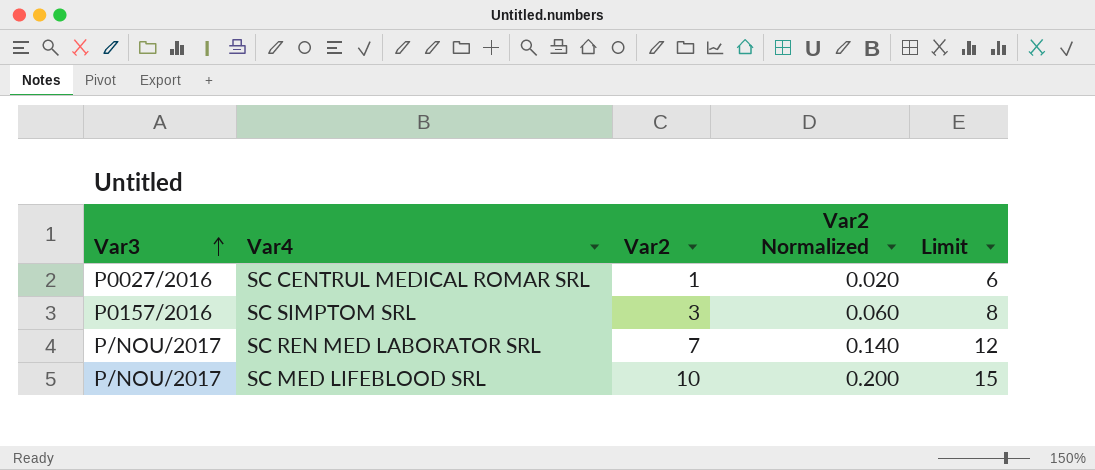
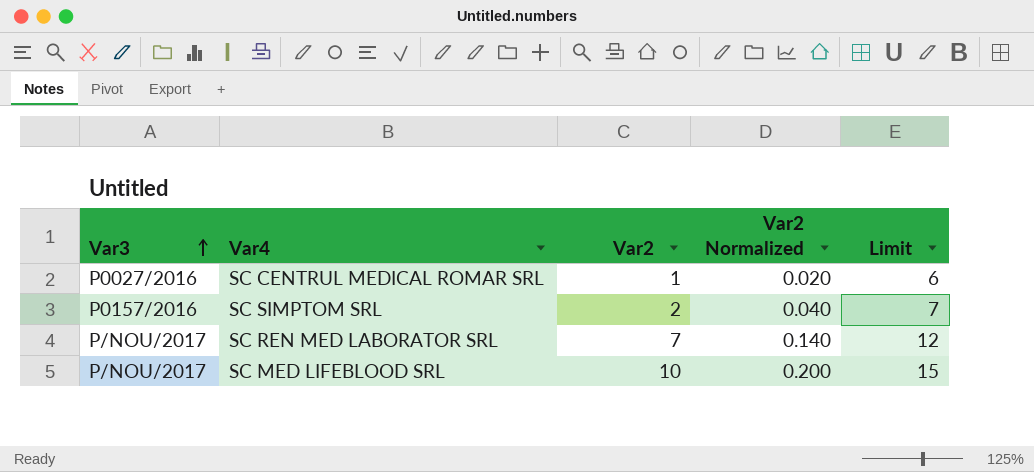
SC SIMPTOM SRL | Var2: 3 -> 2
SC SIMPTOM SRL | Var2 Normalized: 0.060 -> 0.040
SC SIMPTOM SRL | Limit: 8 -> 7

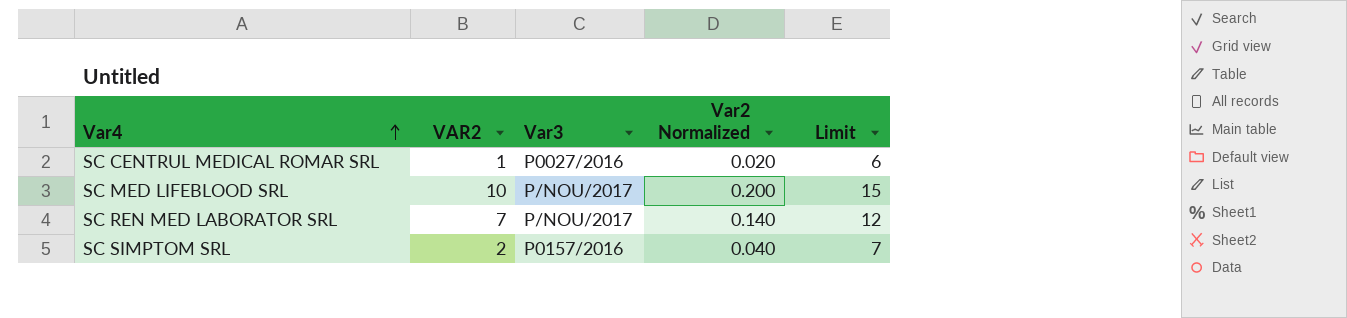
row order: Var3 ascending -> Var4 ascending
column name: Var2 -> VAR2
column Var3 | position: 1 -> 3

